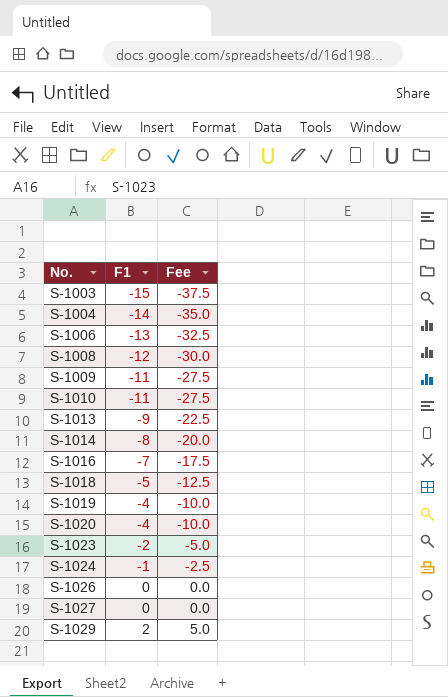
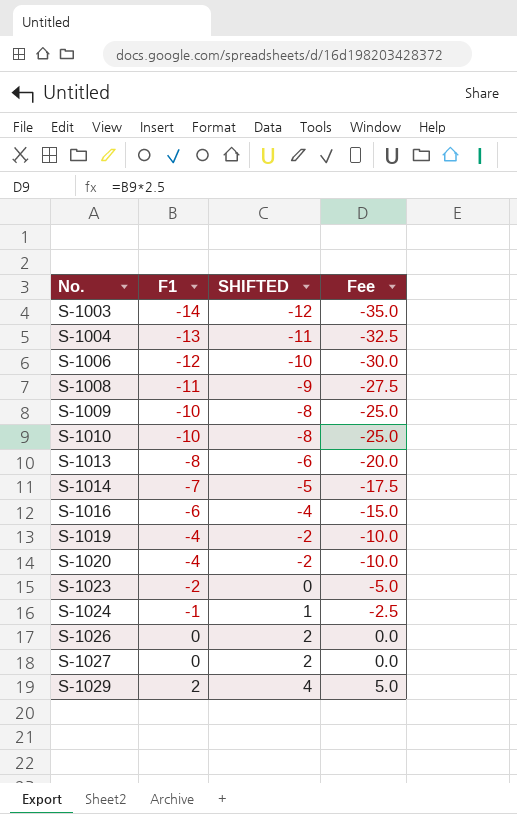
column SHIFTED | formula: none -> [F1] + 2
row S-1018: -5 | -12.5 -> none
S-1003 | F1: -15 -> -14
S-1003 | Fee: -37.5 -> -35.0
S-1004 | F1: -14 -> -13
S-1004 | Fee: -35.0 -> -32.5
S-1006 | F1: -13 -> -12
S-1006 | Fee: -32.5 -> -30.0
S-1008 | F1: -12 -> -11
S-1008 | Fee: -30.0 -> -27.5
S-1009 | F1: -11 -> -10
S-1009 | Fee: -27.5 -> -25.0
S-1010 | F1: -11 -> -10
S-1010 | Fee: -27.5 -> -25.0
S-1013 | F1: -9 -> -8
S-1013 | Fee: -22.5 -> -20.0
S-1014 | F1: -8 -> -7
S-1014 | Fee: -20.0 -> -17.5
S-1016 | F1: -7 -> -6
S-1016 | Fee: -17.5 -> -15.0

